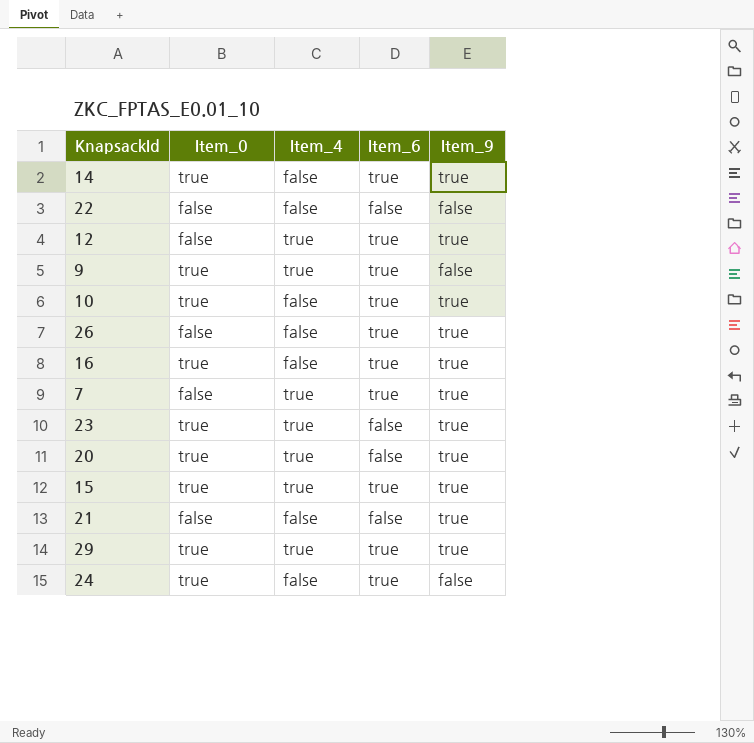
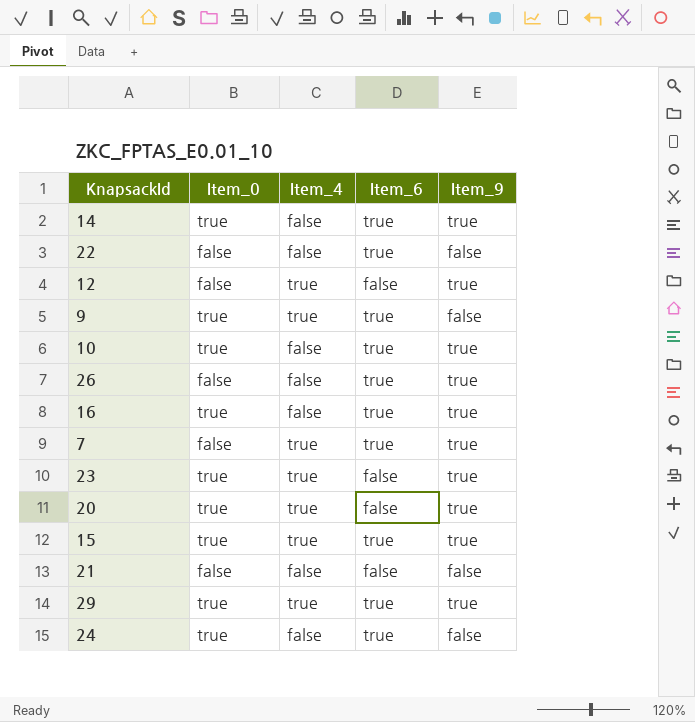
22 | Item_6: false -> true
12 | Item_6: true -> false
21 | Item_9: true -> false

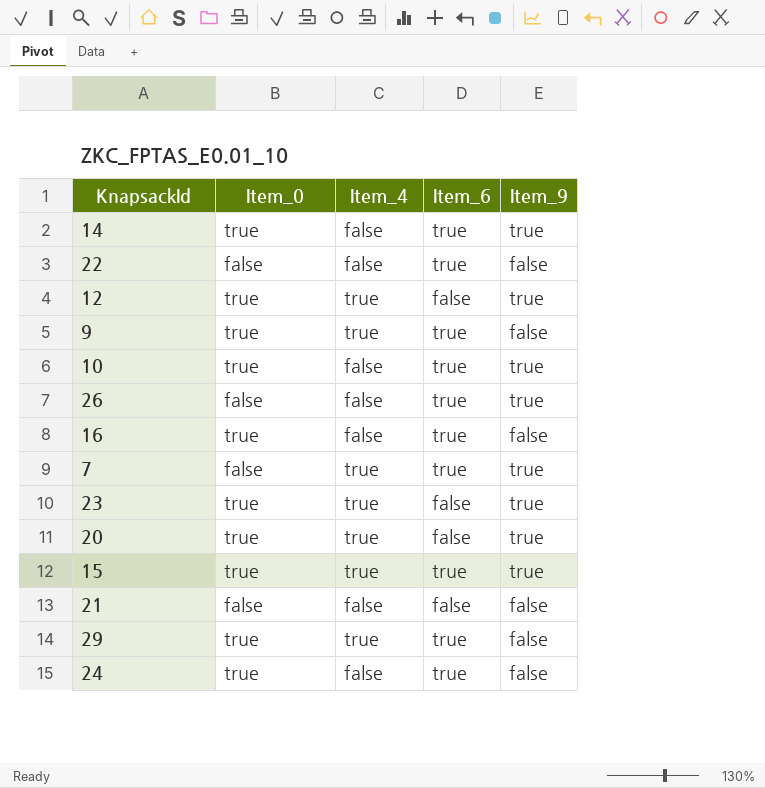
12 | Item_0: false -> true
16 | Item_9: true -> false
29 | Item_9: true -> false

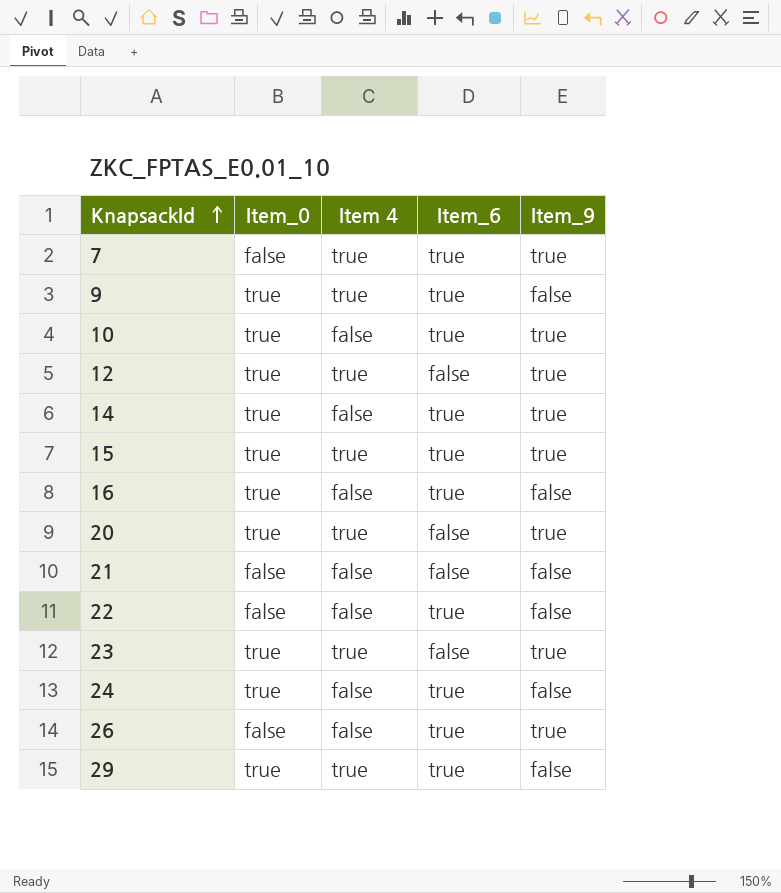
row order: none -> KnapsackId ascending
column name: Item_4 -> Item 4

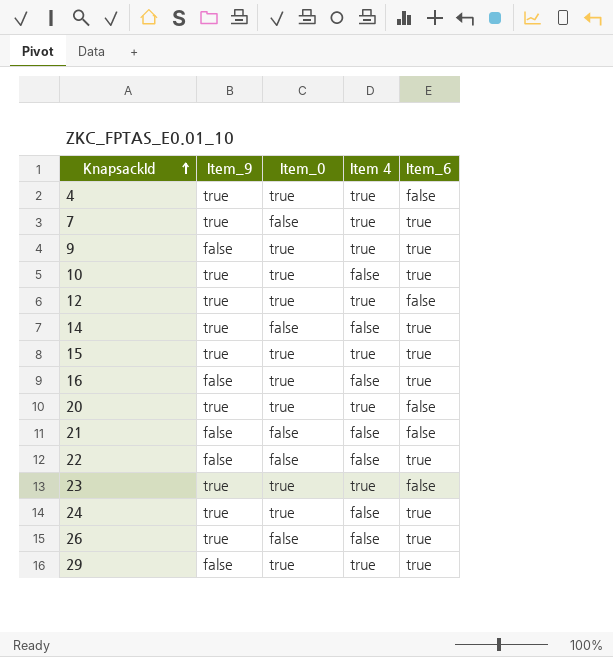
column Item_9 | position: 5 -> 2
row 4: none -> true | true | true | false
14 | Item_0: true -> false
24 | Item_9: false -> true

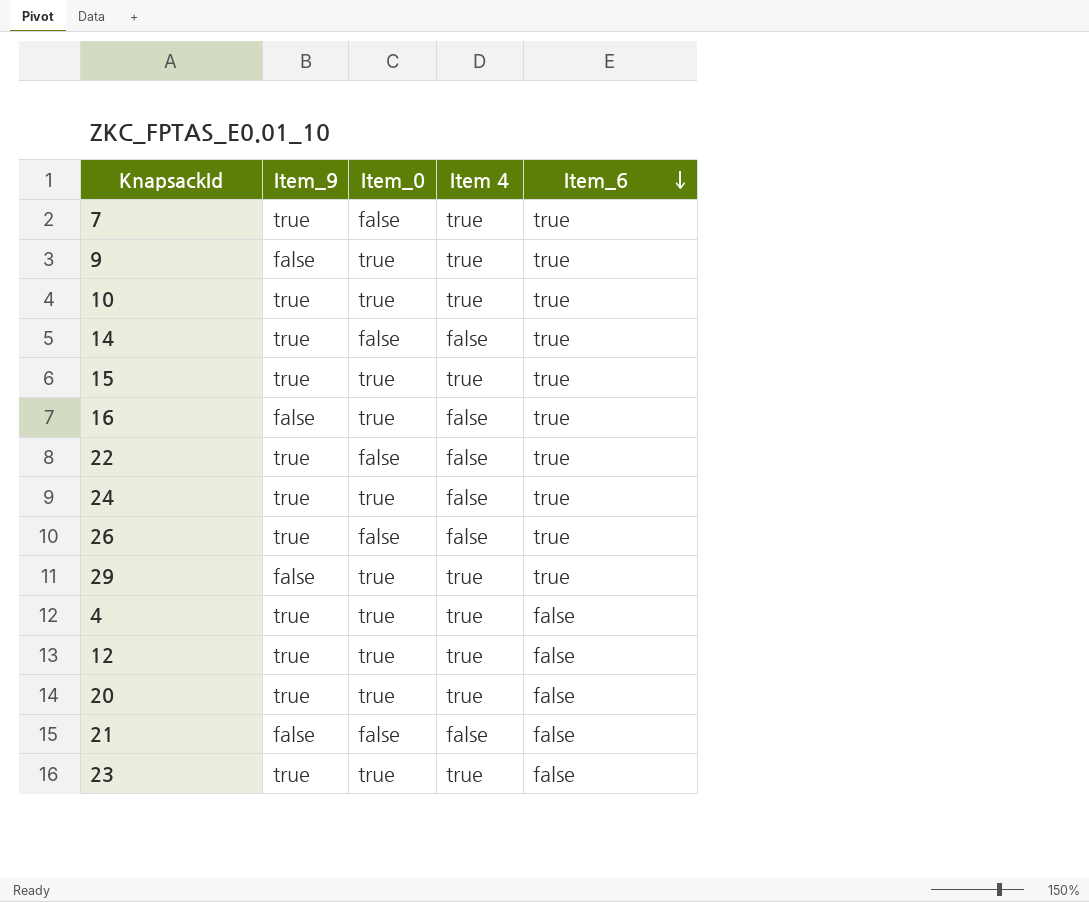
row order: KnapsackId ascending -> Item_6 descending
10 | Item 4: false -> true
22 | Item_9: false -> true

